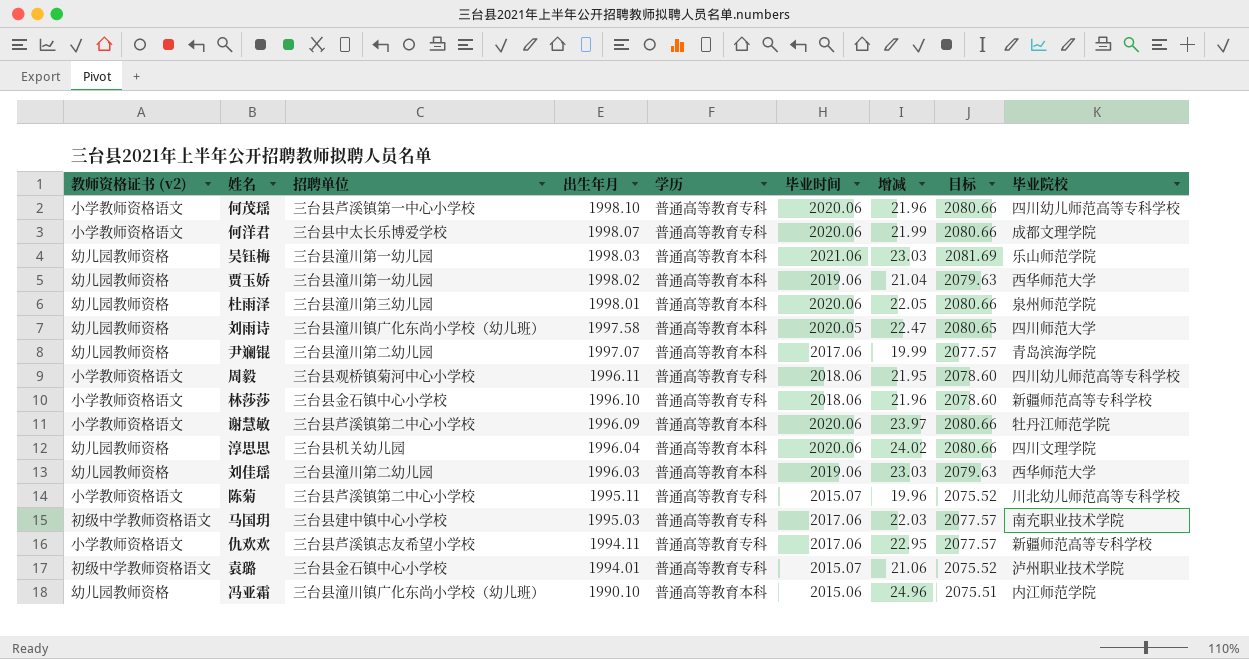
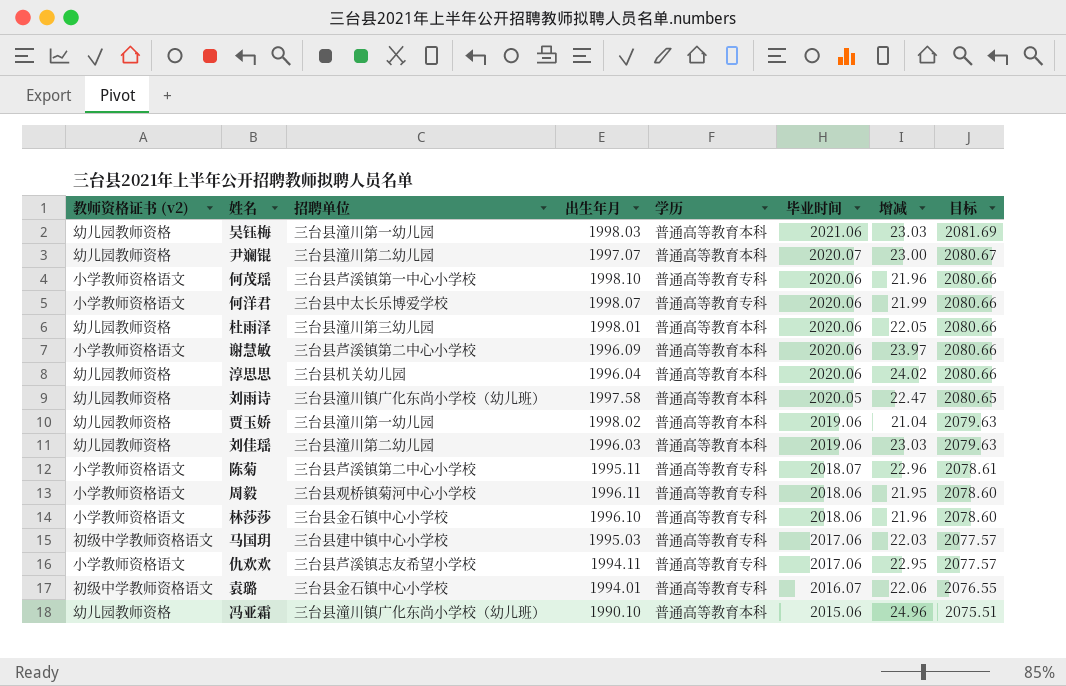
row order: 出生年月 descending -> 毕业时间 descending
column 毕业院校 | position: 9 -> none
尹斓锟 | 毕业时间: 2017.06 -> 2020.07
尹斓锟 | 增减: 19.99 -> 23.00
尹斓锟 | 目标: 2077.57 -> 2080.67
陈菊 | 毕业时间: 2015.07 -> 2018.07
陈菊 | 增减: 19.96 -> 22.96
陈菊 | 目标: 2075.52 -> 2078.61
袁璐 | 毕业时间: 2015.07 -> 2016.07
袁璐 | 增减: 21.06 -> 22.06
袁璐 | 目标: 2075.52 -> 2076.55

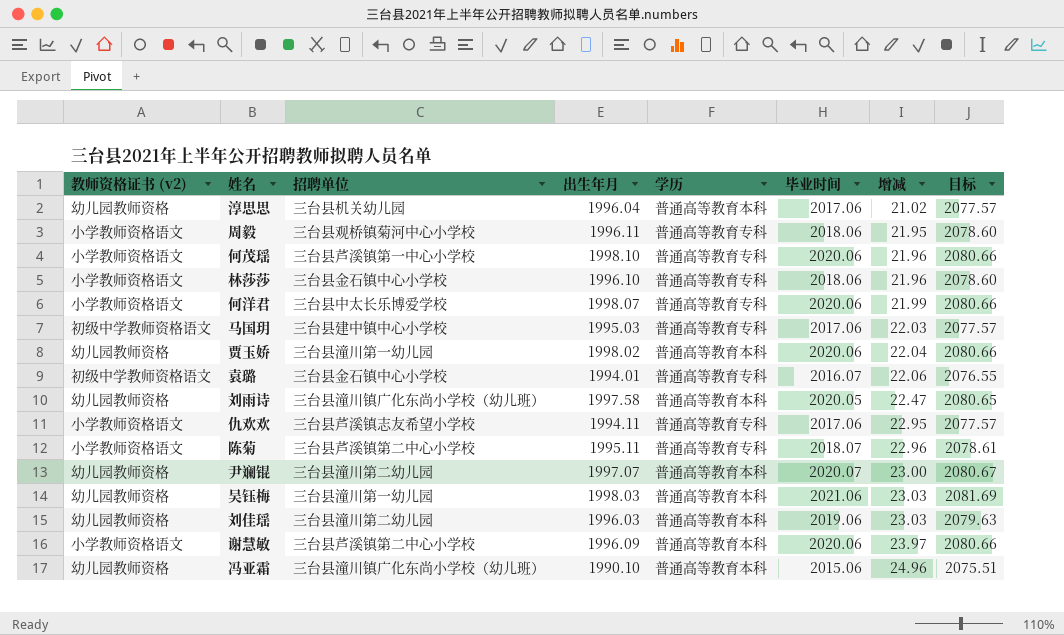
row order: 毕业时间 descending -> 增减 ascending
row 杜雨泽: 幼儿园教师资格 | 三台县潼川第三幼儿园 | 1998.01 | 普通高等教育本科 | 2020.06 | 22.05 | 2080.66 -> none
淳思思 | 毕业时间: 2020.06 -> 2017.06
淳思思 | 增减: 24.02 -> 21.02
淳思思 | 目标: 2080.66 -> 2077.57
贾玉娇 | 毕业时间: 2019.06 -> 2020.06
贾玉娇 | 增减: 21.04 -> 22.04
贾玉娇 | 目标: 2079.63 -> 2080.66

